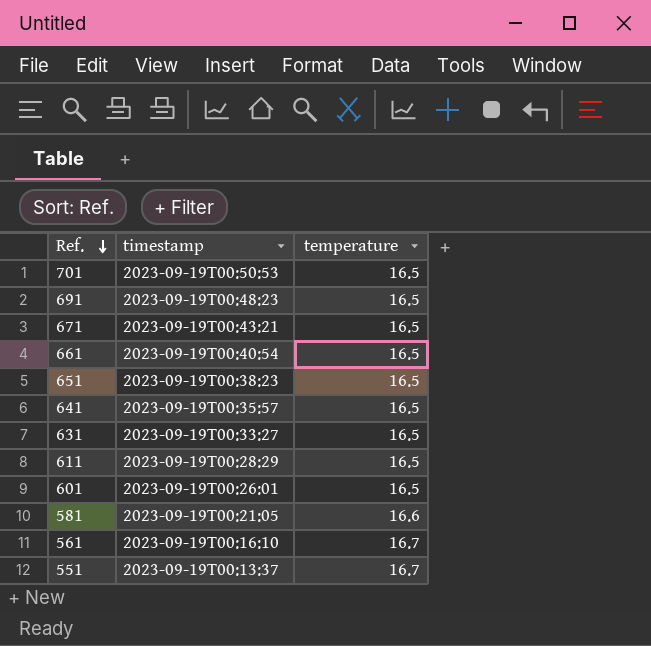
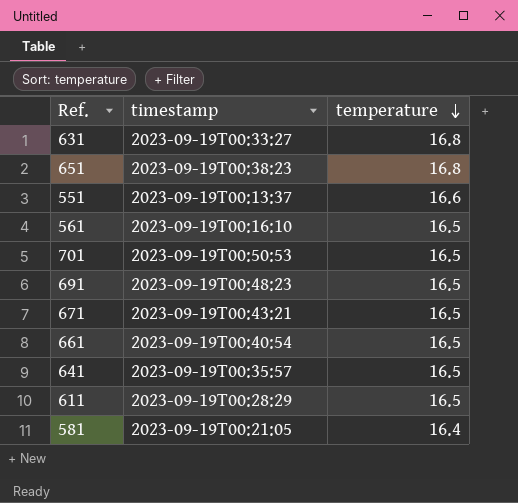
row order: Ref. descending -> temperature descending
row 601: 2023-09-19T00:26:01 | 16.5 -> none
631 | temperature: 16.5 -> 16.8
651 | temperature: 16.5 -> 16.8
551 | temperature: 16.7 -> 16.6
561 | temperature: 16.7 -> 16.5
581 | temperature: 16.6 -> 16.4

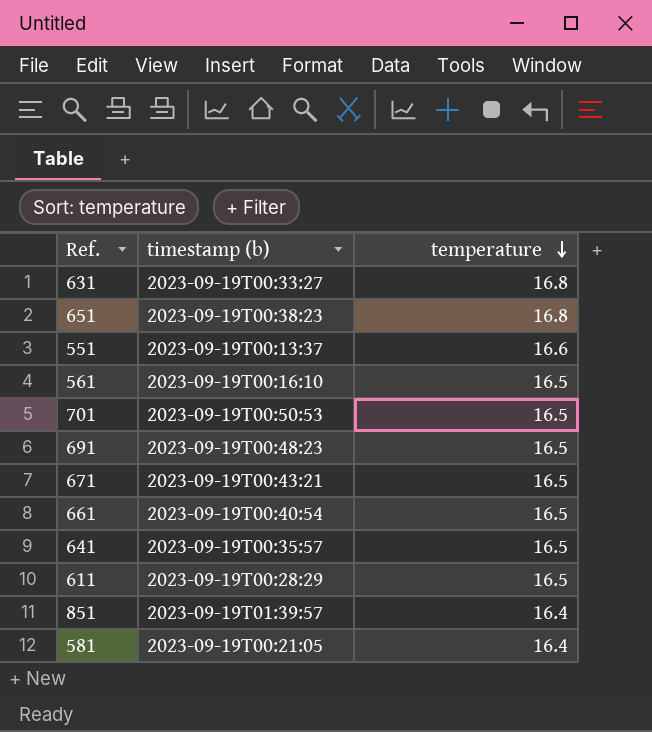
column name: timestamp -> timestamp (b)
row 851: none -> 2023-09-19T01:39:57 | 16.4

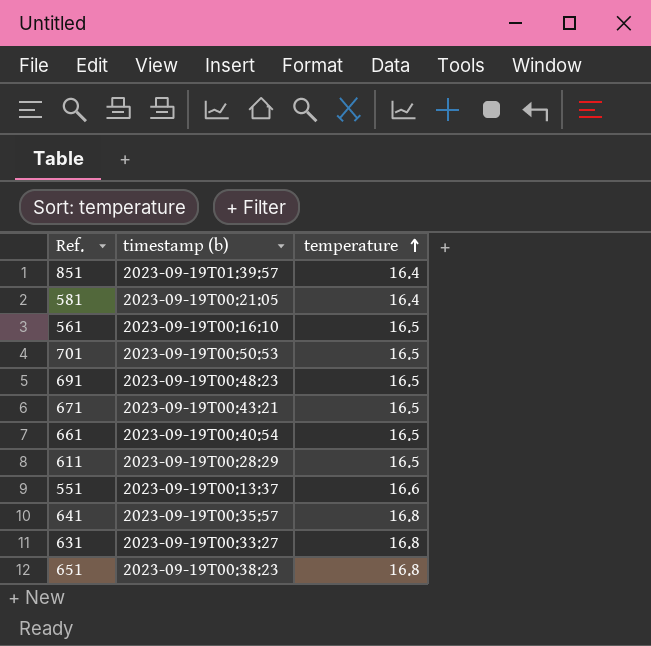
row order: temperature descending -> temperature ascending
641 | temperature: 16.5 -> 16.8

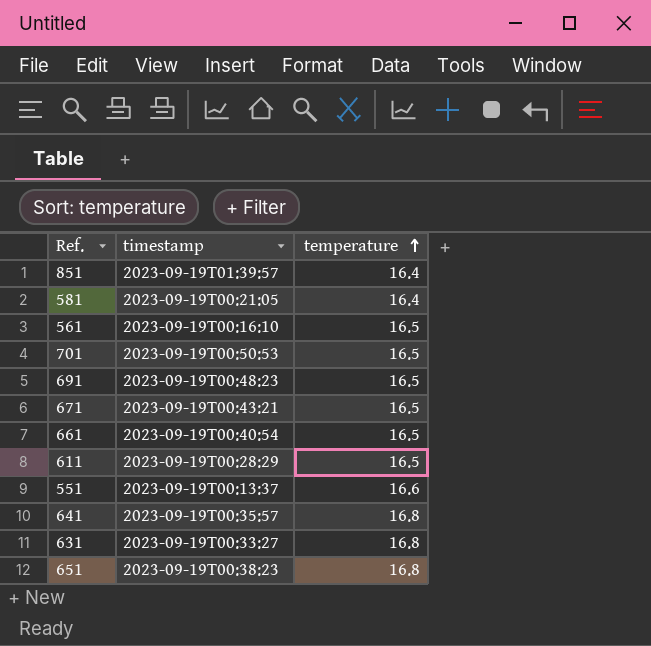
column name: timestamp (b) -> timestamp

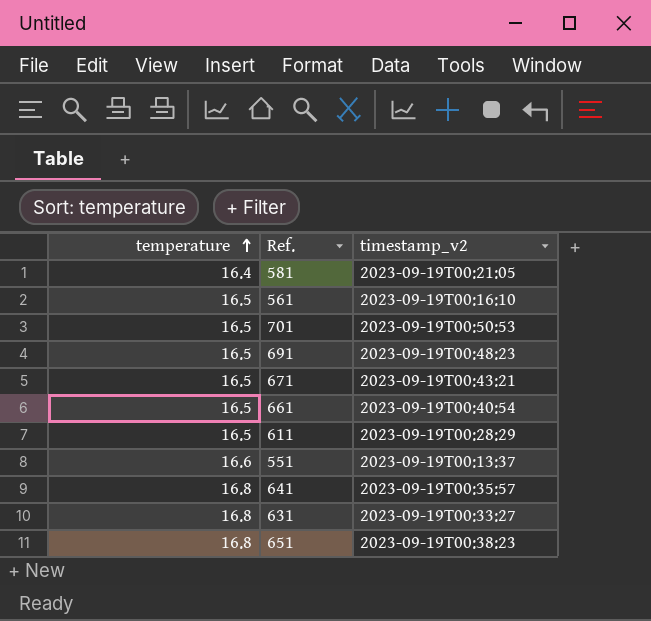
column temperature | position: 3 -> 1
column name: timestamp -> timestamp_v2
row 851: 2023-09-19T01:39:57 | 16.4 -> none

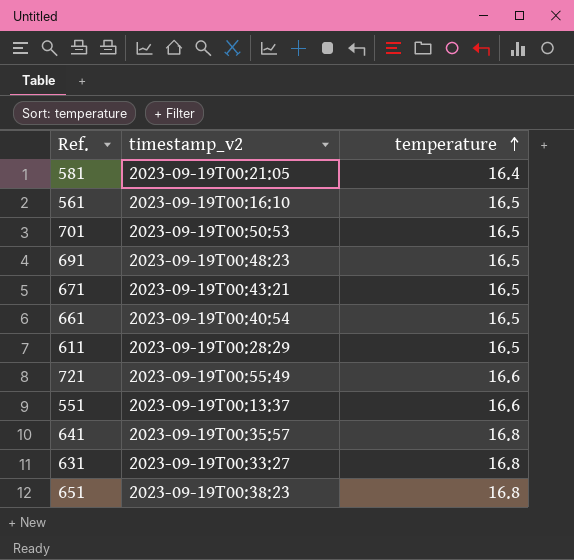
column temperature | position: 1 -> 3
row 721: none -> 2023-09-19T00:55:49 | 16.6

